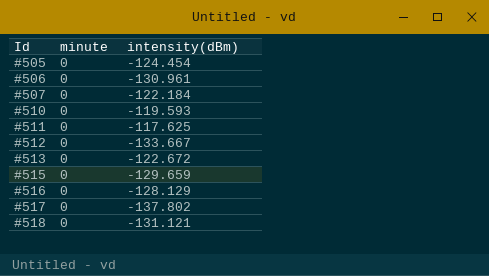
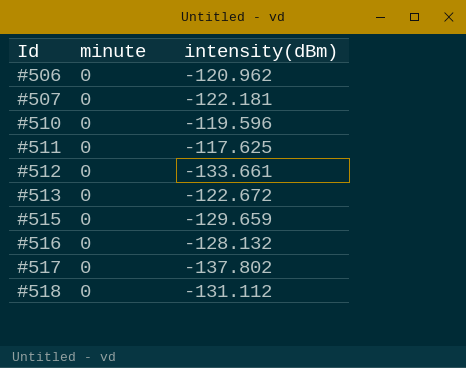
row #505: 0 | -124.454 -> none
#506 | intensity(dBm): -130.961 -> -120.962
#507 | intensity(dBm): -122.184 -> -122.181
#510 | intensity(dBm): -119.593 -> -119.596
#512 | intensity(dBm): -133.667 -> -133.661
#516 | intensity(dBm): -128.129 -> -128.132
#518 | intensity(dBm): -131.121 -> -131.112

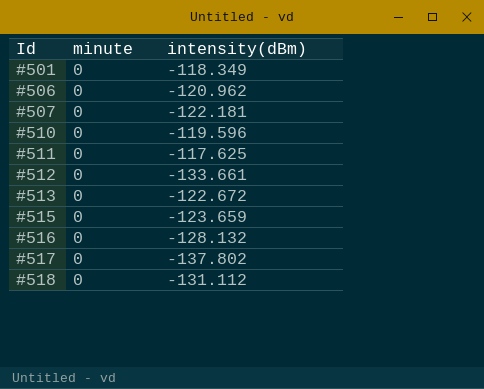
row #501: none -> 0 | -118.349
#515 | intensity(dBm): -129.659 -> -123.659

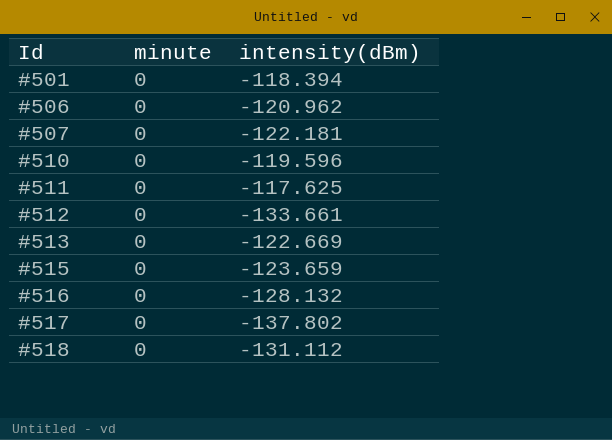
#501 | intensity(dBm): -118.349 -> -118.394
#513 | intensity(dBm): -122.672 -> -122.669

